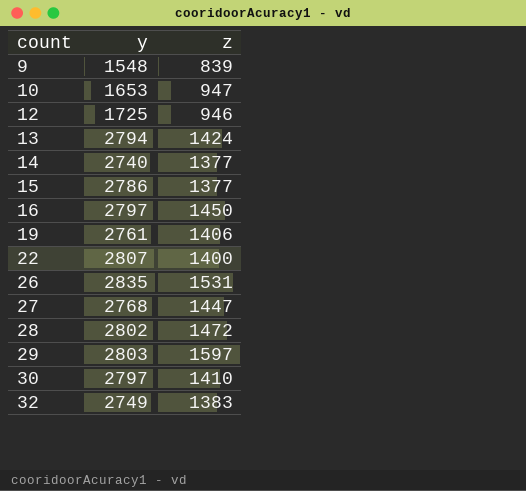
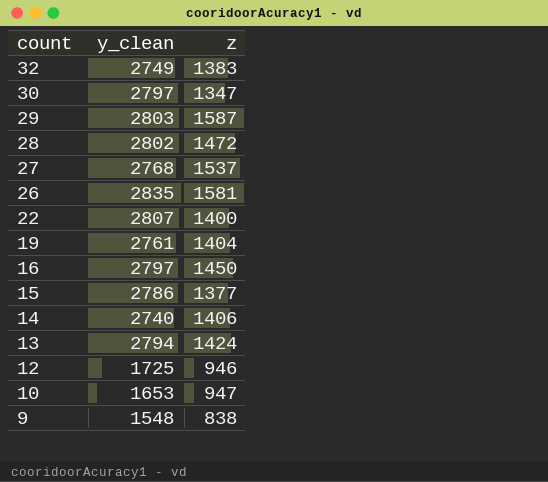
row order: count ascending -> count descending
column name: y -> y_clean
30 | z: 1410 -> 1347
29 | z: 1597 -> 1587
27 | z: 1447 -> 1537
26 | z: 1531 -> 1581
19 | z: 1406 -> 1404
14 | z: 1377 -> 1406
9 | z: 839 -> 838

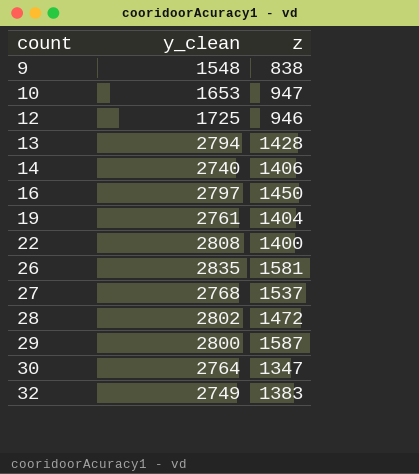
row order: count descending -> count ascending
row 15: 2786 | 1377 -> none
13 | z: 1424 -> 1428
22 | y_clean: 2807 -> 2808
29 | y_clean: 2803 -> 2800
30 | y_clean: 2797 -> 2764

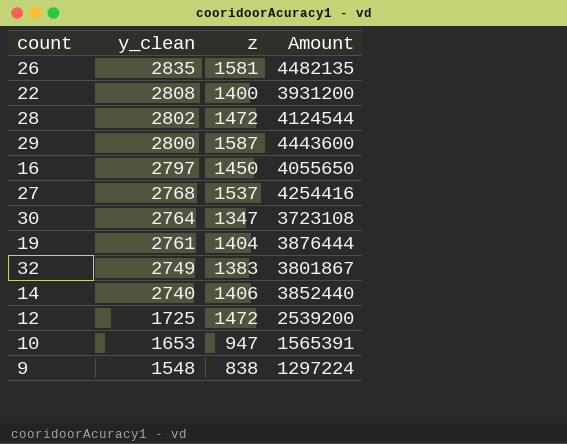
row order: count ascending -> y_clean descending
column Amount | formula: none -> [y_clean] * [z]
row 13: 2794 | 1428 -> none
12 | z: 946 -> 1472

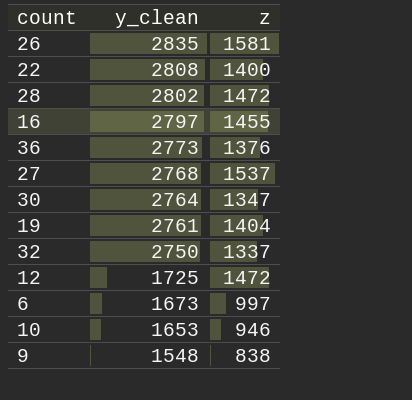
column Amount | formula: [y_clean] * [z] -> none
row 29: 2800 | 1587 | 4443600 -> none
row 14: 2740 | 1406 | 3852440 -> none
16 | z: 1450 -> 1455
row 36: none -> 2773 | 1376
32 | y_clean: 2749 -> 2750
32 | z: 1383 -> 1337
row 6: none -> 1673 | 997
10 | z: 947 -> 946

